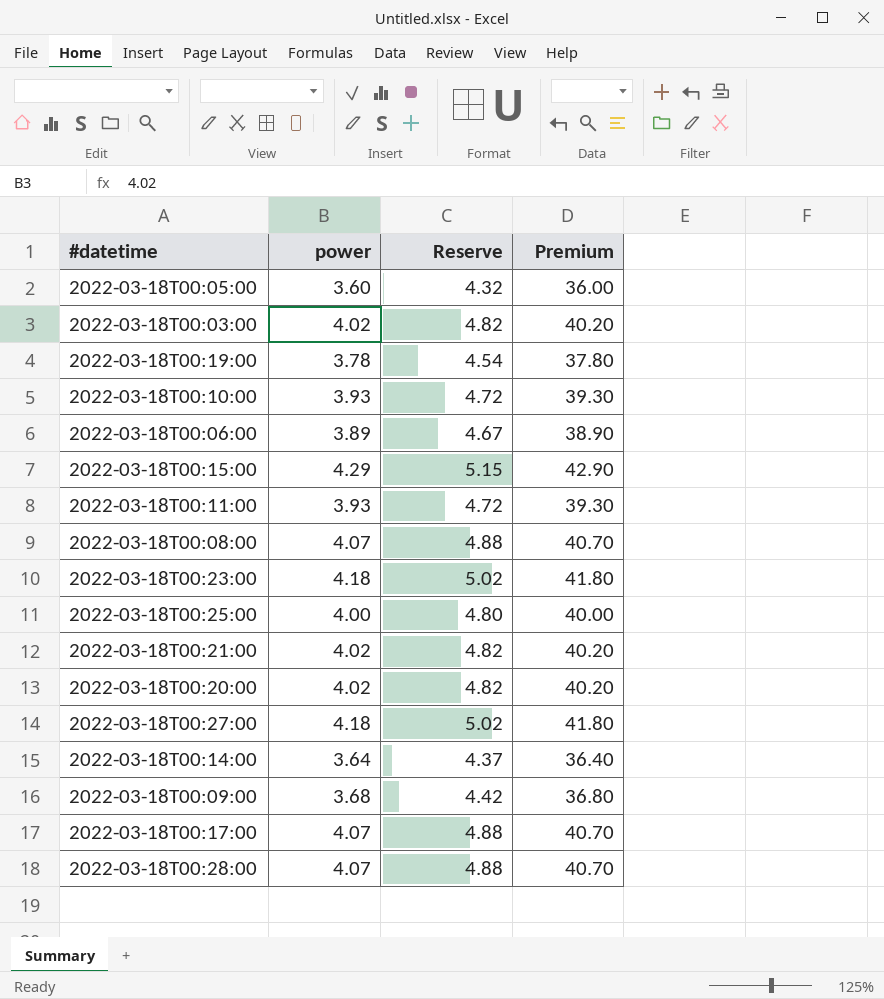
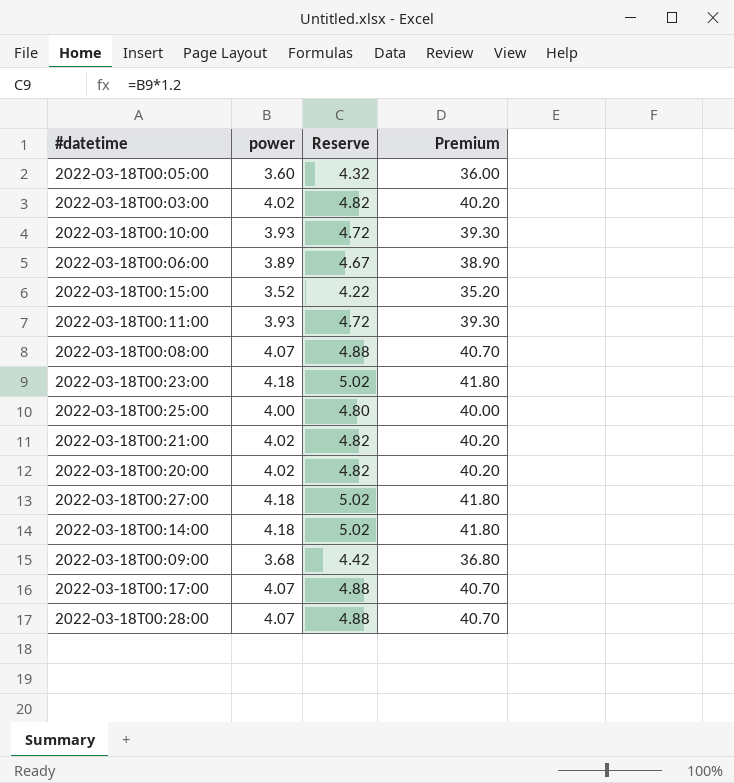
row 2022-03-18T00:19:00: 3.78 | 4.54 | 37.80 -> none
2022-03-18T00:15:00 | power: 4.29 -> 3.52
2022-03-18T00:15:00 | Reserve: 5.15 -> 4.22
2022-03-18T00:15:00 | Premium: 42.90 -> 35.20
2022-03-18T00:14:00 | power: 3.64 -> 4.18
2022-03-18T00:14:00 | Reserve: 4.37 -> 5.02
2022-03-18T00:14:00 | Premium: 36.40 -> 41.80

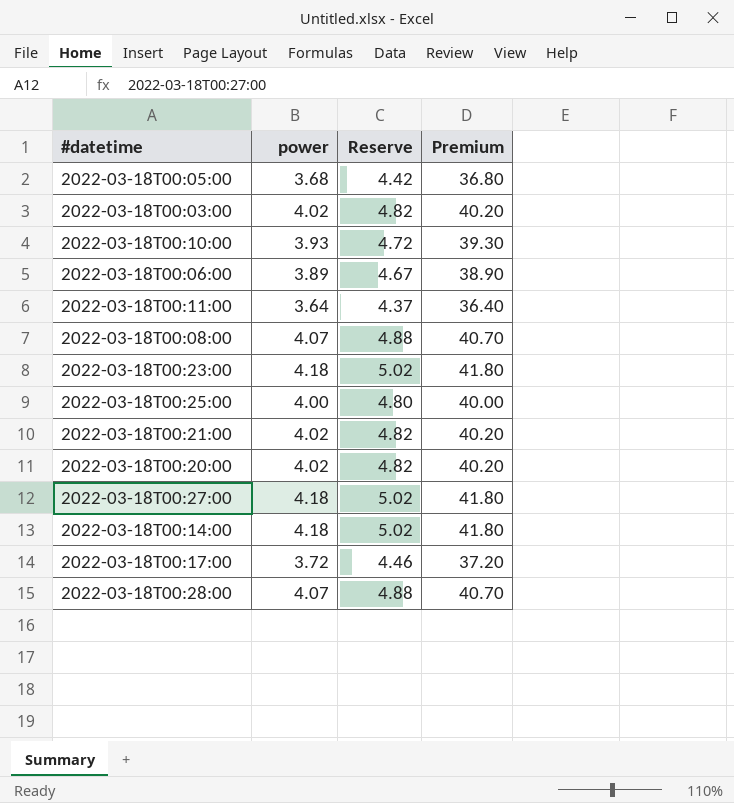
row 2022-03-18T00:15:00: 3.52 | 4.22 | 35.20 -> none
row 2022-03-18T00:09:00: 3.68 | 4.42 | 36.80 -> none
2022-03-18T00:05:00 | power: 3.60 -> 3.68
2022-03-18T00:05:00 | Reserve: 4.32 -> 4.42
2022-03-18T00:05:00 | Premium: 36.00 -> 36.80
2022-03-18T00:11:00 | power: 3.93 -> 3.64
2022-03-18T00:11:00 | Reserve: 4.72 -> 4.37
2022-03-18T00:11:00 | Premium: 39.30 -> 36.40
2022-03-18T00:17:00 | power: 4.07 -> 3.72
2022-03-18T00:17:00 | Reserve: 4.88 -> 4.46
2022-03-18T00:17:00 | Premium: 40.70 -> 37.20

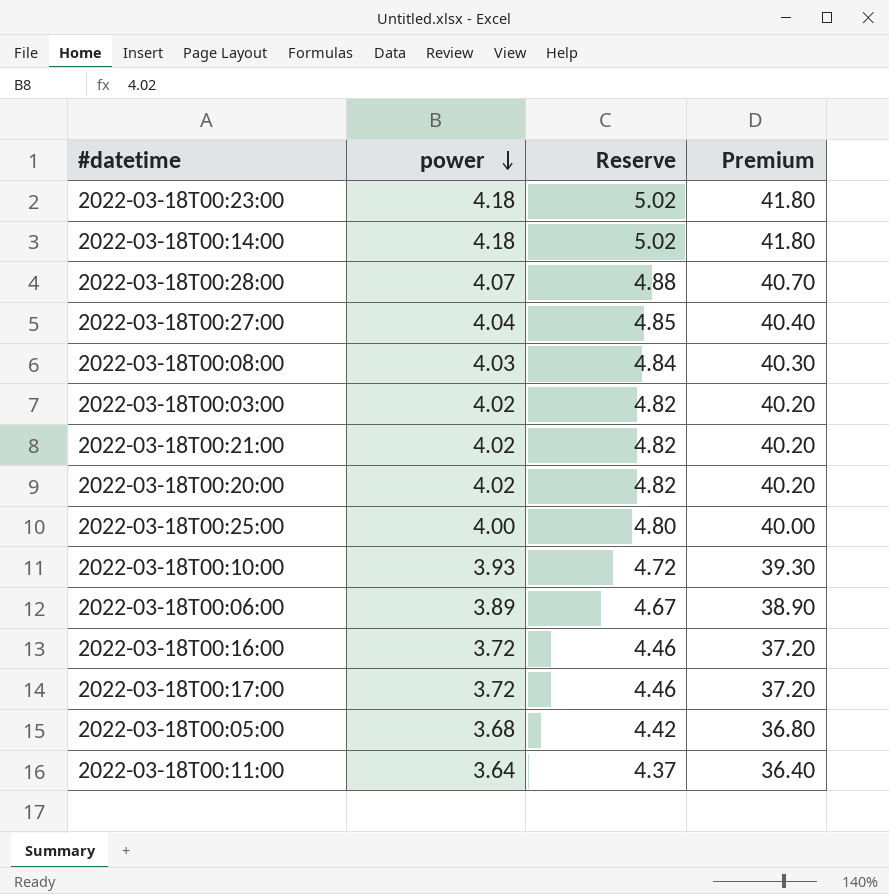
row order: none -> power descending
2022-03-18T00:27:00 | power: 4.18 -> 4.04
2022-03-18T00:27:00 | Reserve: 5.02 -> 4.85
2022-03-18T00:27:00 | Premium: 41.80 -> 40.40
2022-03-18T00:08:00 | power: 4.07 -> 4.03
2022-03-18T00:08:00 | Reserve: 4.88 -> 4.84
2022-03-18T00:08:00 | Premium: 40.70 -> 40.30
row 2022-03-18T00:16:00: none -> 3.72 | 4.46 | 37.20

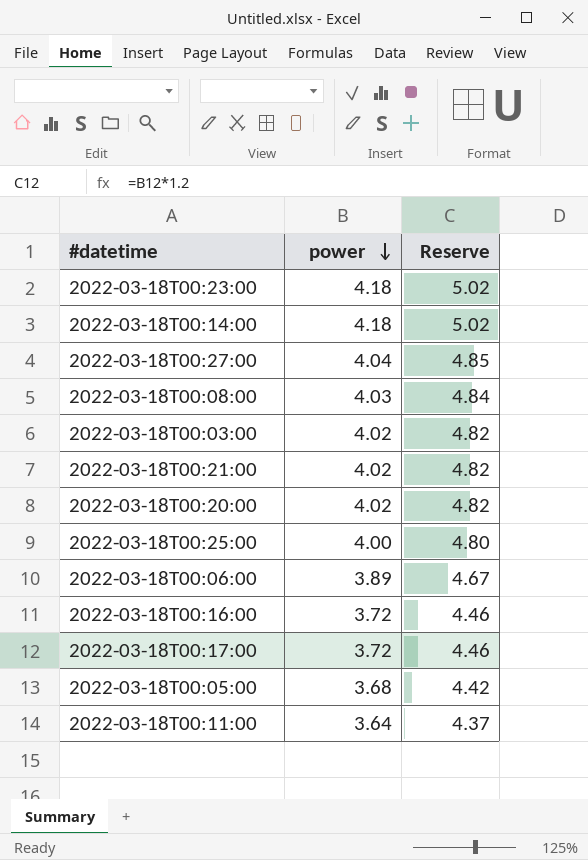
column Premium | formula: [power] * 10 -> none
row 2022-03-18T00:28:00: 4.07 | 4.88 | 40.70 -> none
row 2022-03-18T00:10:00: 3.93 | 4.72 | 39.30 -> none

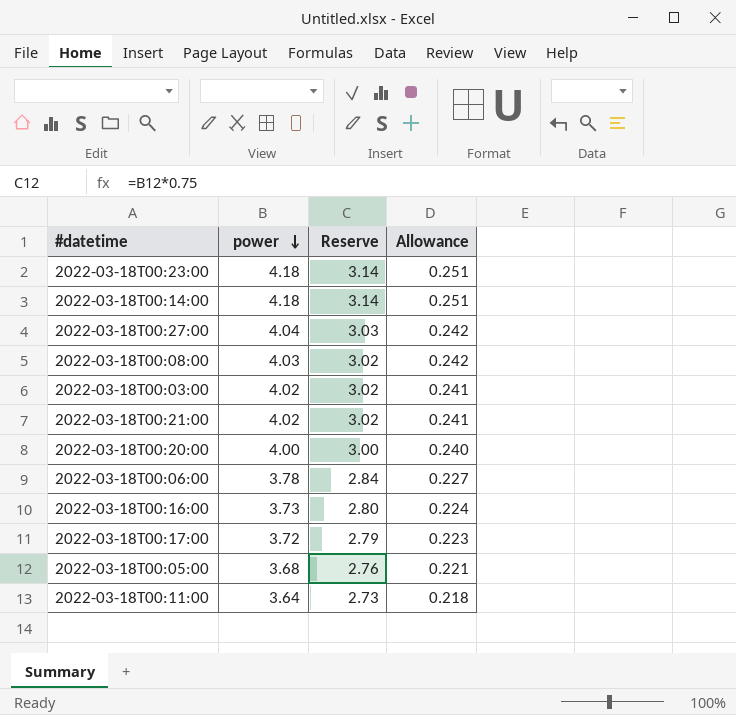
column Reserve | formula: [power] * 1.2 -> [power] * 0.75
column Allowance | formula: none -> [power] * 0.06
row 2022-03-18T00:25:00: 4.00 | 4.80 -> none
2022-03-18T00:20:00 | power: 4.02 -> 4.00
2022-03-18T00:06:00 | power: 3.89 -> 3.78
2022-03-18T00:16:00 | power: 3.72 -> 3.73

